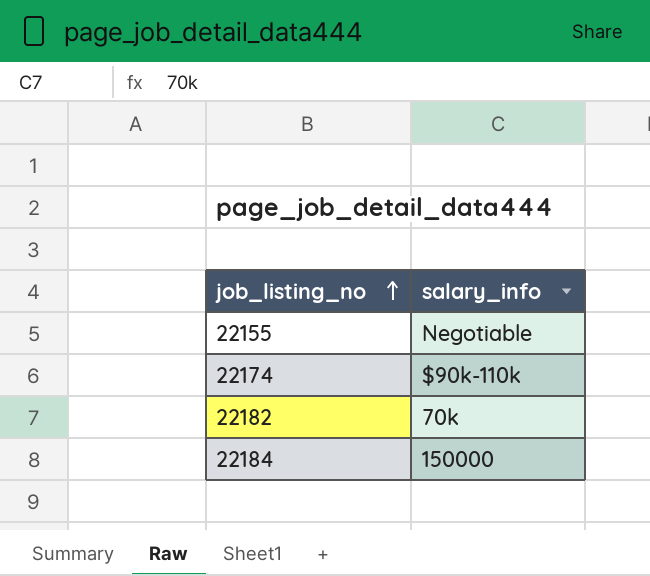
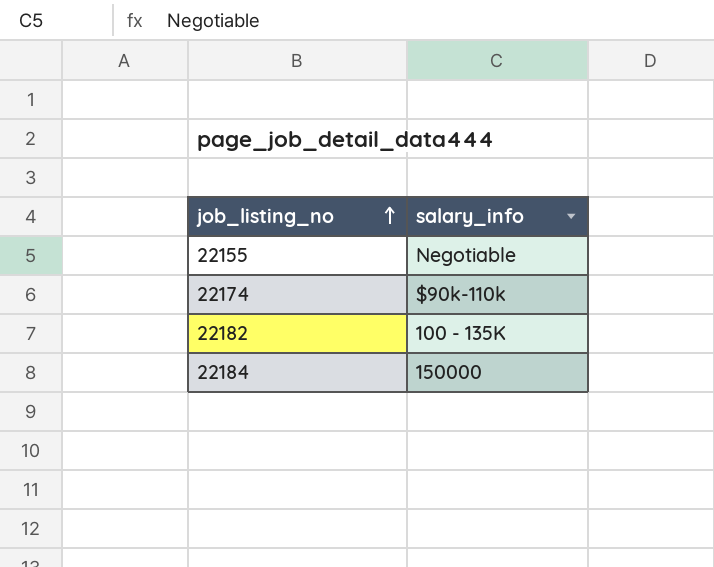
22182 | salary_info: 70k -> 100 - 135K

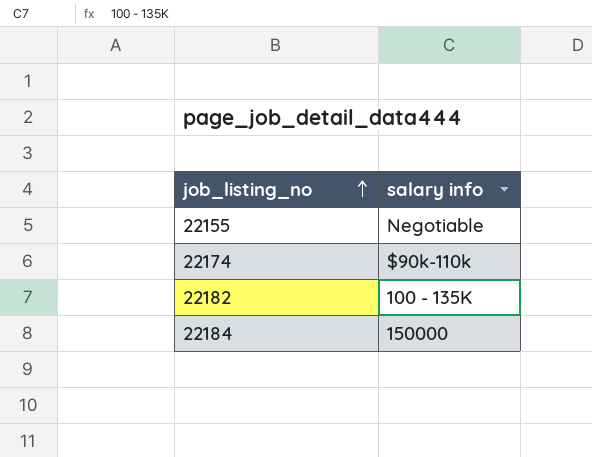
column name: salary_info -> salary info

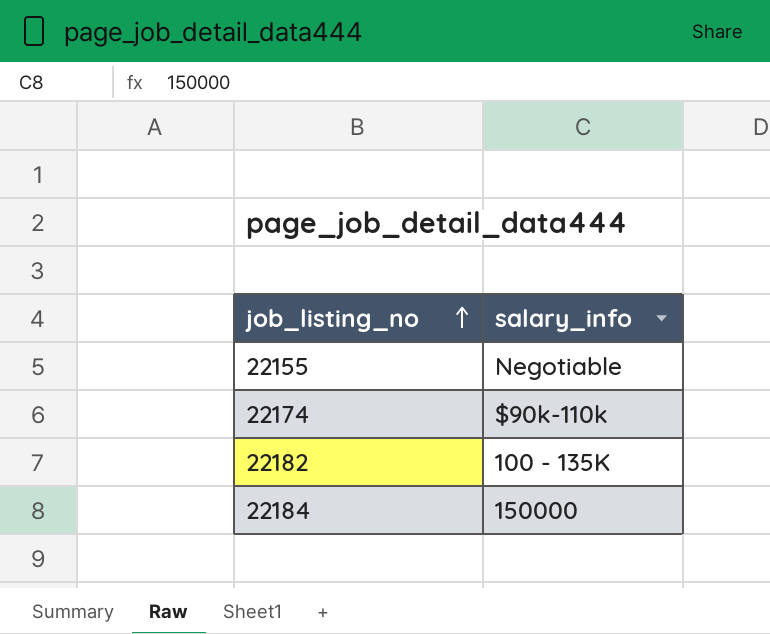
column name: salary info -> salary_info

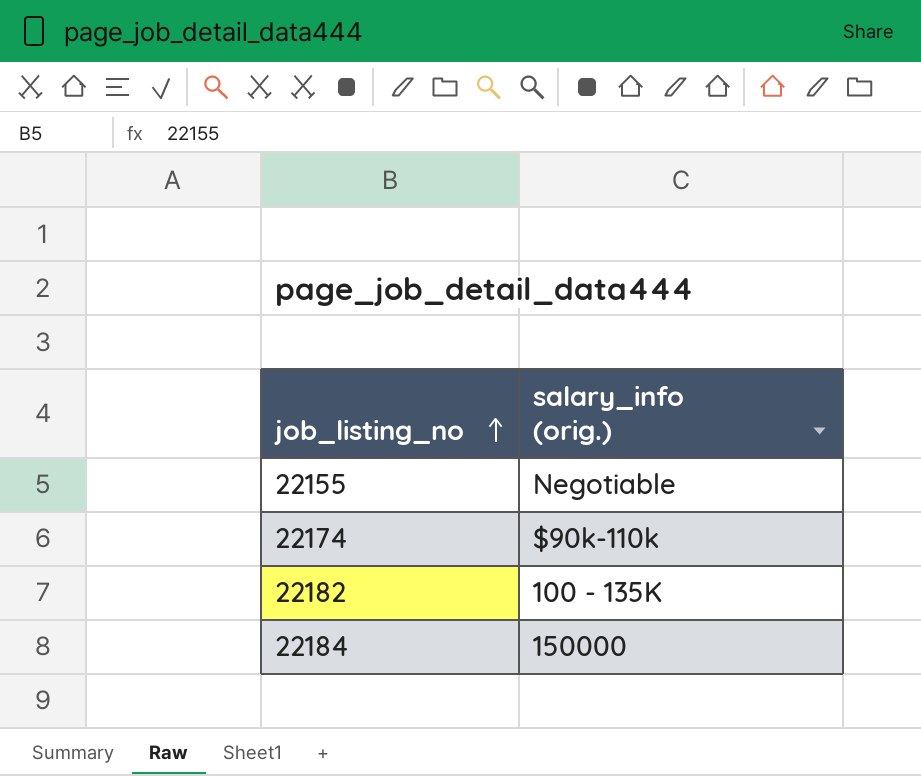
column name: salary_info -> salary_info (orig.)

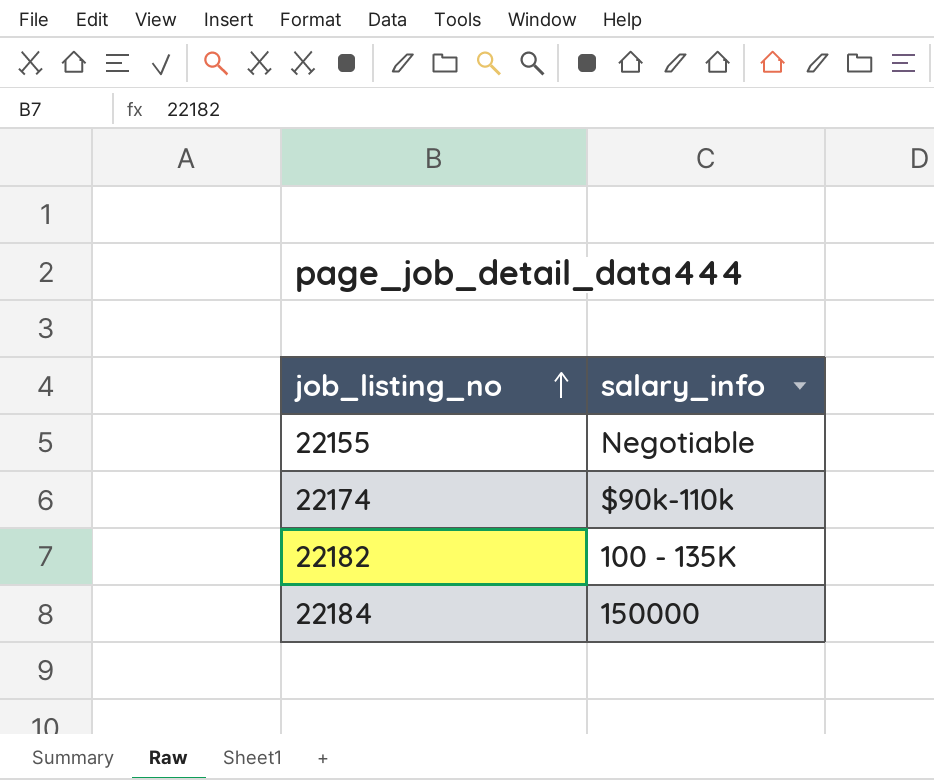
column name: salary_info (orig.) -> salary_info

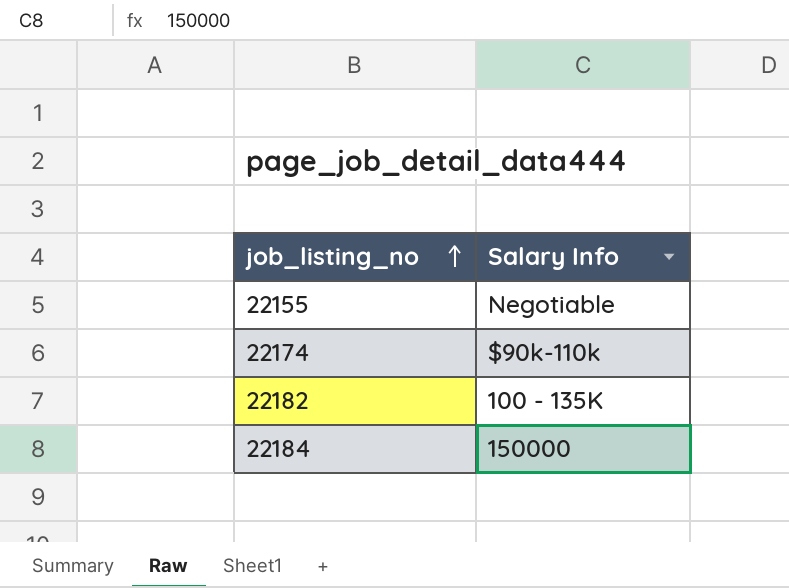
column name: salary_info -> Salary Info

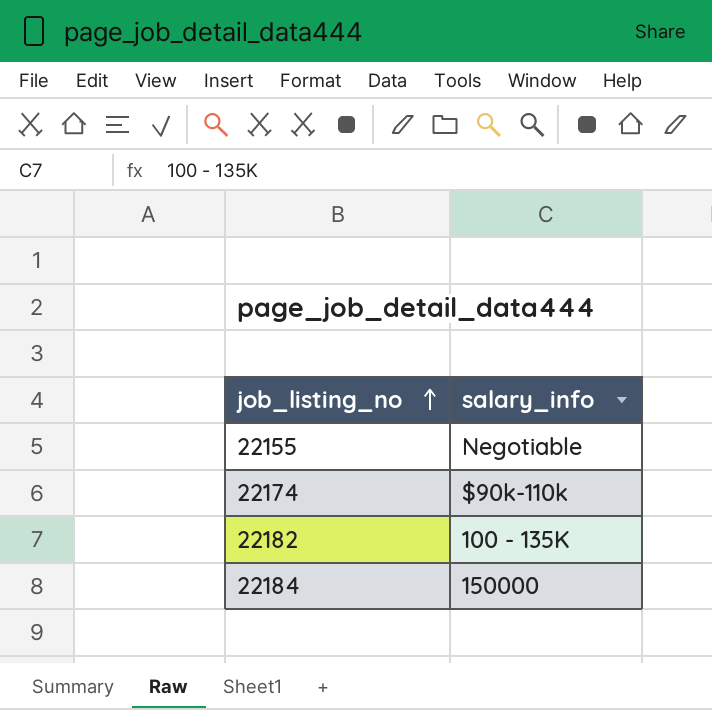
column name: Salary Info -> salary_info

